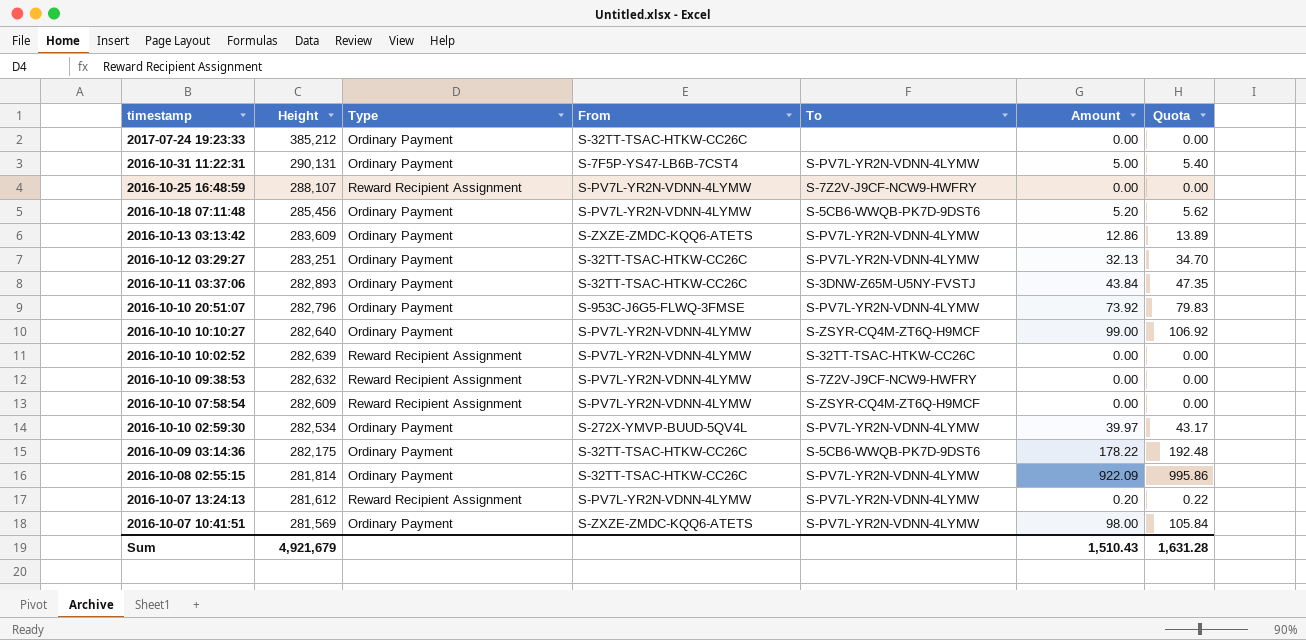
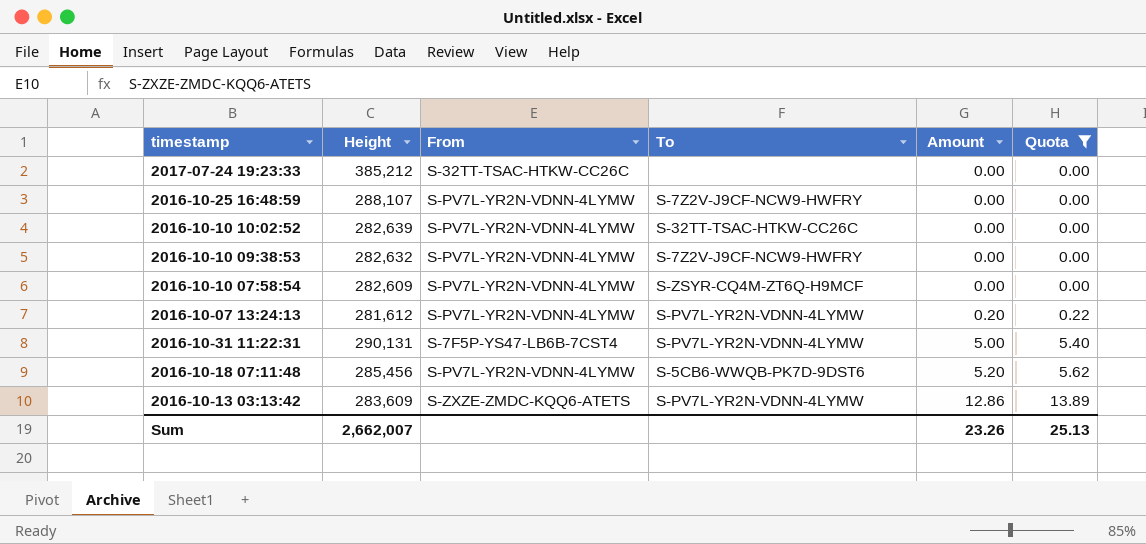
filter: none -> Quota <= 13.89
row order: timestamp descending -> Amount ascending
column Type | position: 3 -> none
Sum | Height: 4,921,679 -> 2,662,007
Sum | Amount: 1,510.43 -> 23.26
Sum | Quota: 1,631.28 -> 25.13

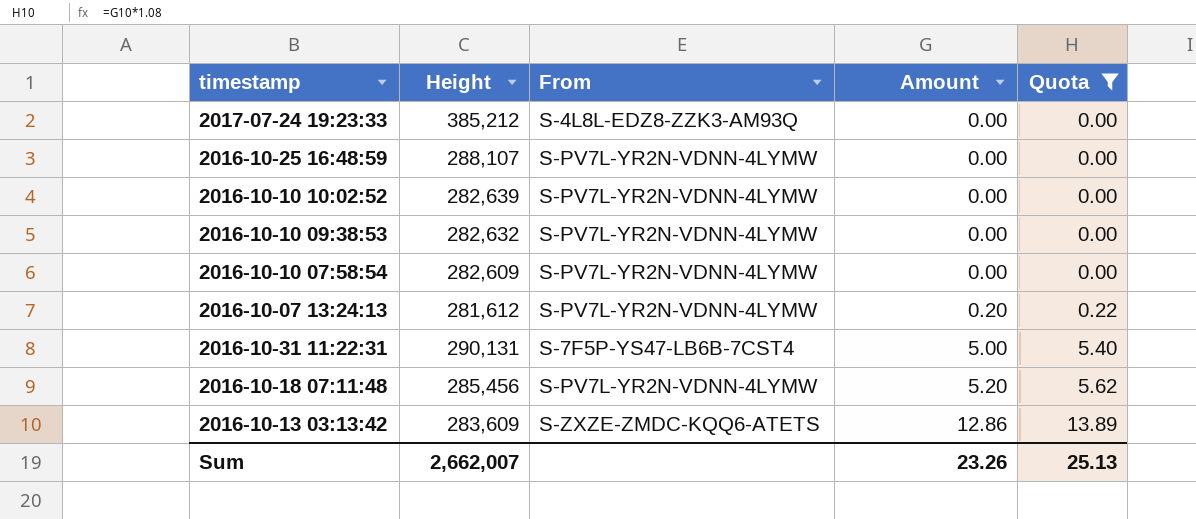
column To | position: 4 -> none
2017-07-24 19:23:33 | From: S-32TT-TSAC-HTKW-CC26C -> S-4L8L-EDZ8-ZZK3-AM93Q

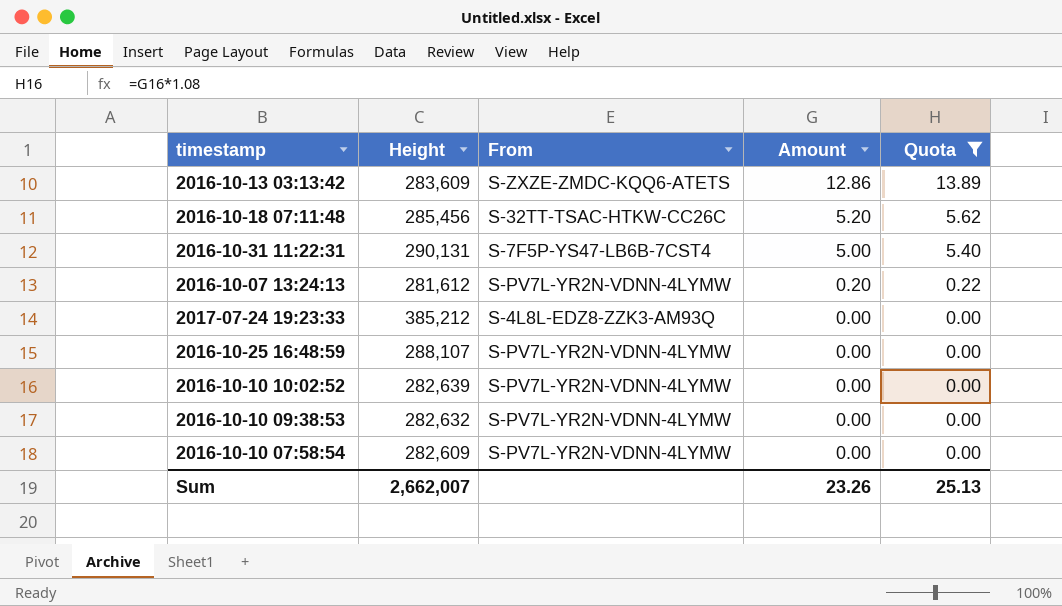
row order: Amount ascending -> Amount descending
2016-10-18 07:11:48 | From: S-PV7L-YR2N-VDNN-4LYMW -> S-32TT-TSAC-HTKW-CC26C

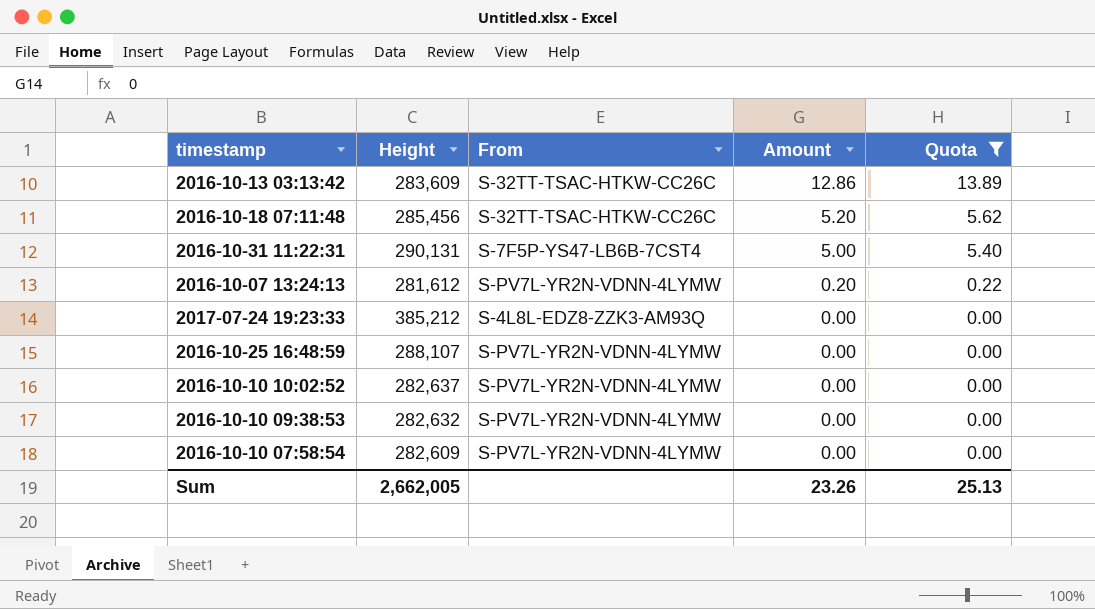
2016-10-13 03:13:42 | From: S-ZXZE-ZMDC-KQQ6-ATETS -> S-32TT-TSAC-HTKW-CC26C
2016-10-10 10:02:52 | Height: 282,639 -> 282,637
Sum | Height: 2,662,007 -> 2,662,005

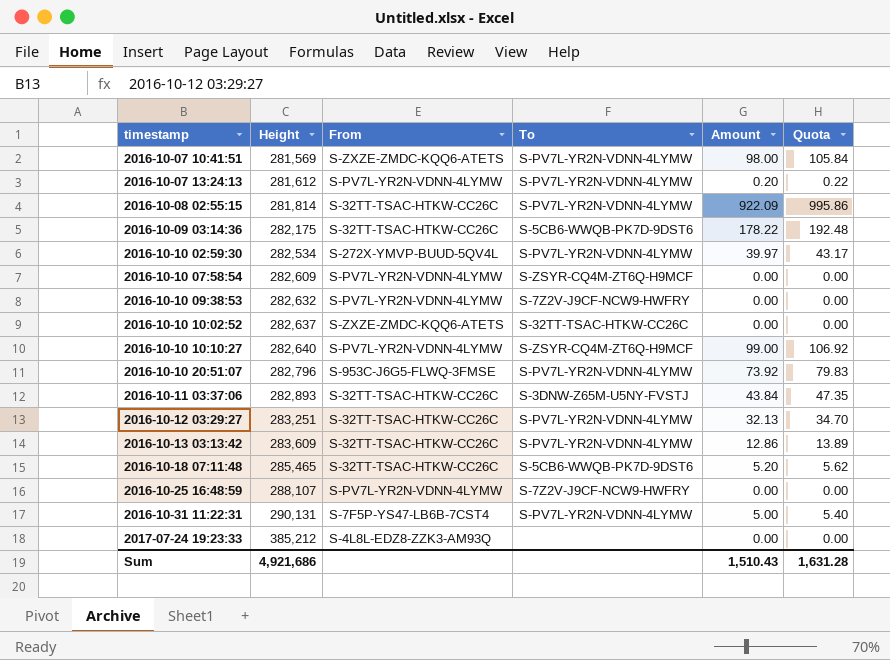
filter: Quota <= 13.89 -> none
row order: Amount descending -> timestamp ascending
column To | position: none -> 4
2016-10-10 10:02:52 | From: S-PV7L-YR2N-VDNN-4LYMW -> S-ZXZE-ZMDC-KQQ6-ATETS
2016-10-18 07:11:48 | Height: 285,456 -> 285,465
Sum | Height: 2,662,005 -> 4,921,686
Sum | Amount: 23.26 -> 1,510.43
Sum | Quota: 25.13 -> 1,631.28

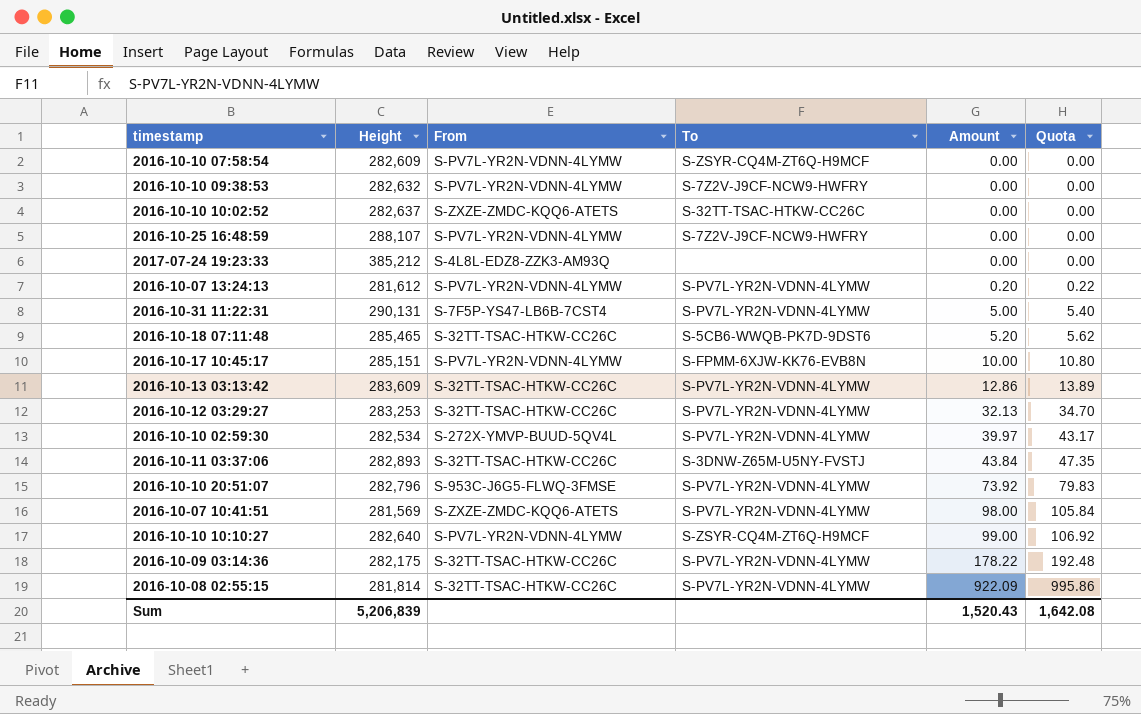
row order: timestamp ascending -> Amount ascending
row 2016-10-17 10:45:17: none -> 285,151 | S-PV7L-YR2N-VDNN-4LYMW | S-FPMM-6XJW-KK76-EVB8N | 10.00 | 10.80
2016-10-12 03:29:27 | Height: 283,251 -> 283,253
2016-10-09 03:14:36 | To: S-5CB6-WWQB-PK7D-9DST6 -> S-PV7L-YR2N-VDNN-4LYMW
Sum | Height: 4,921,686 -> 5,206,839
Sum | Amount: 1,510.43 -> 1,520.43
Sum | Quota: 1,631.28 -> 1,642.08

